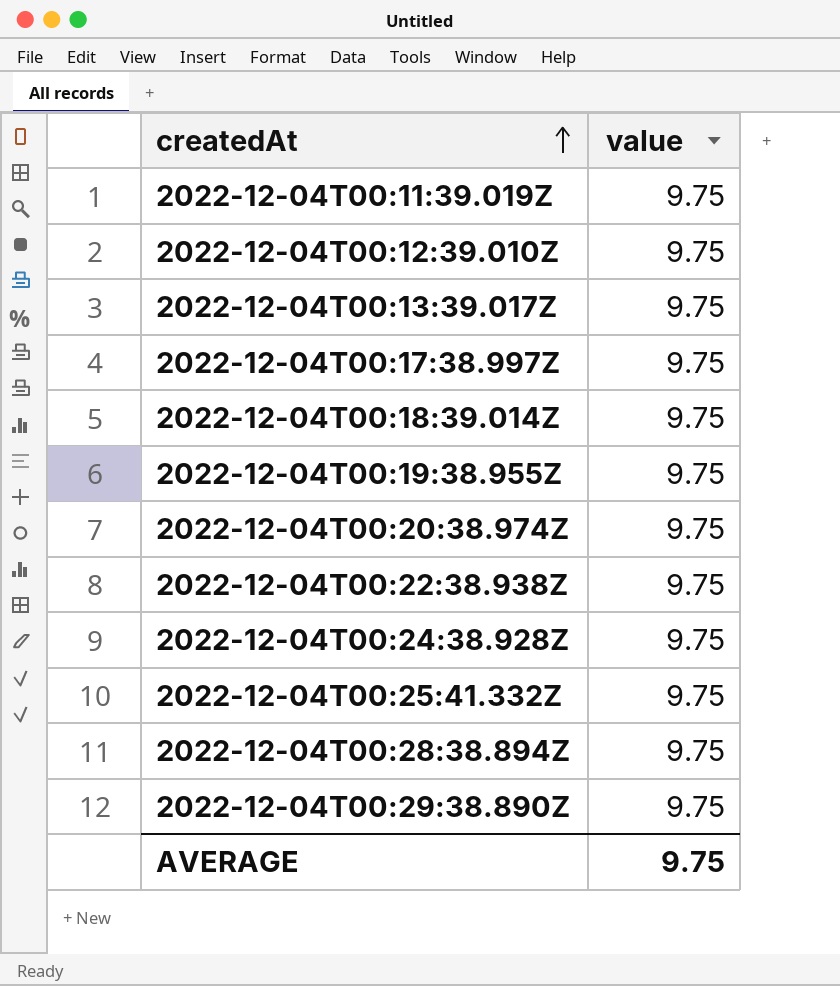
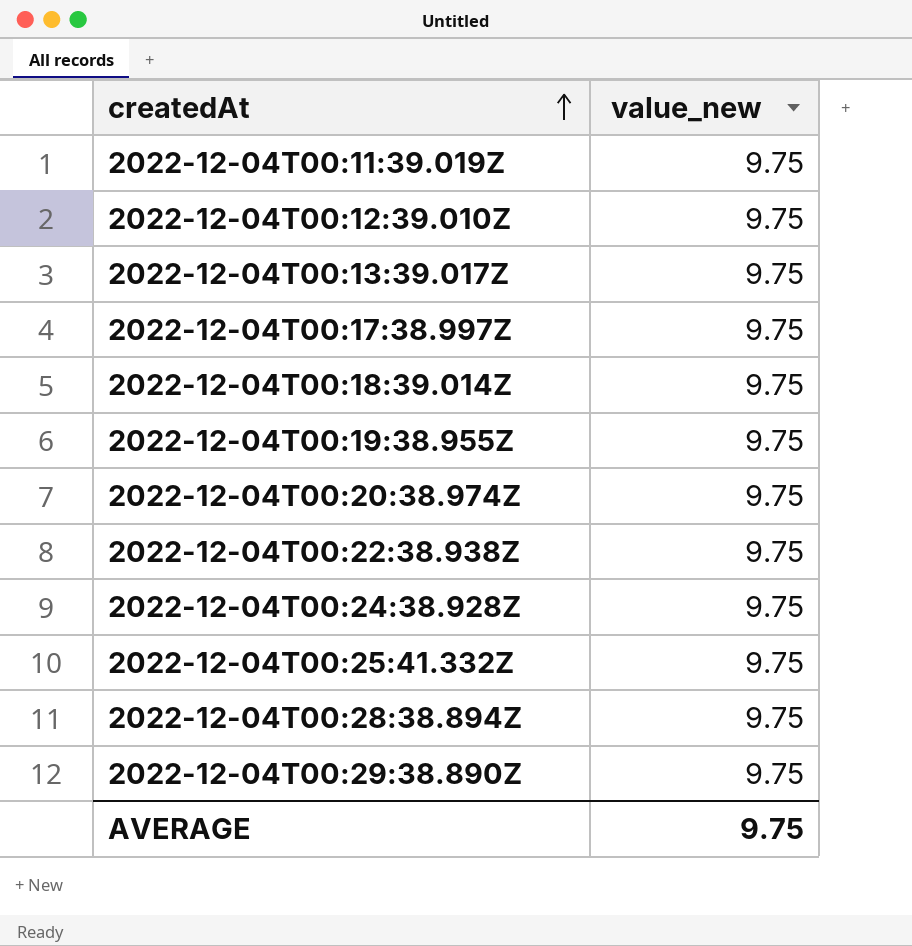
column name: value -> value_new

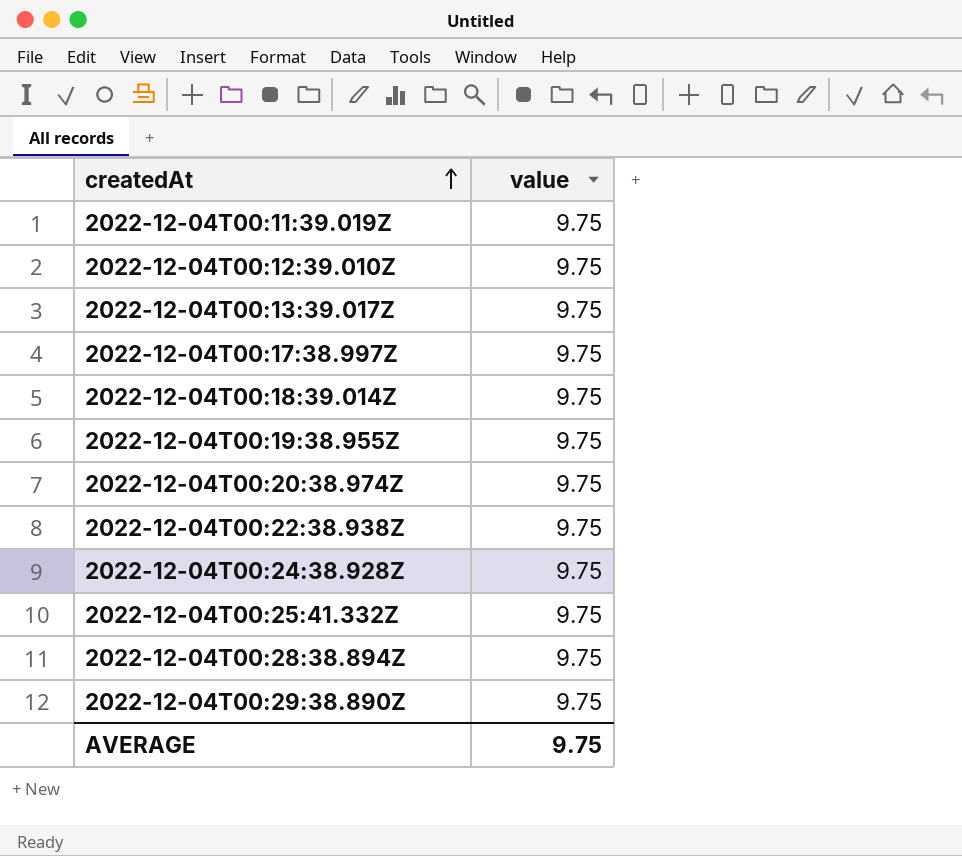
column name: value_new -> value

